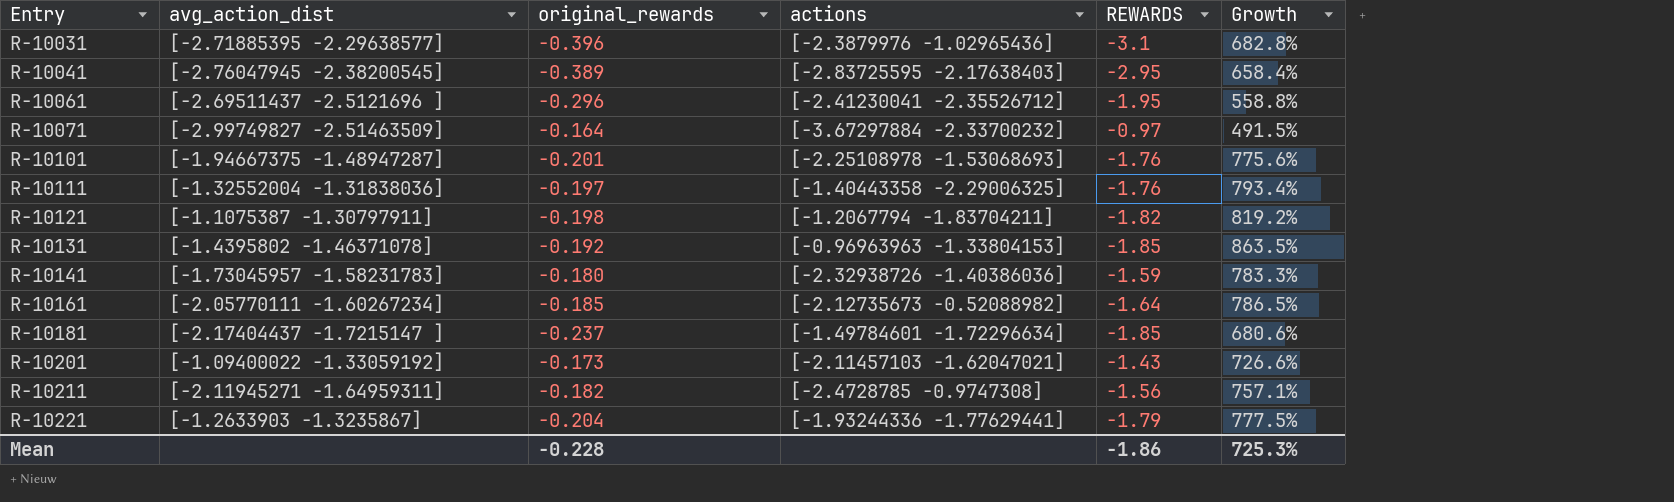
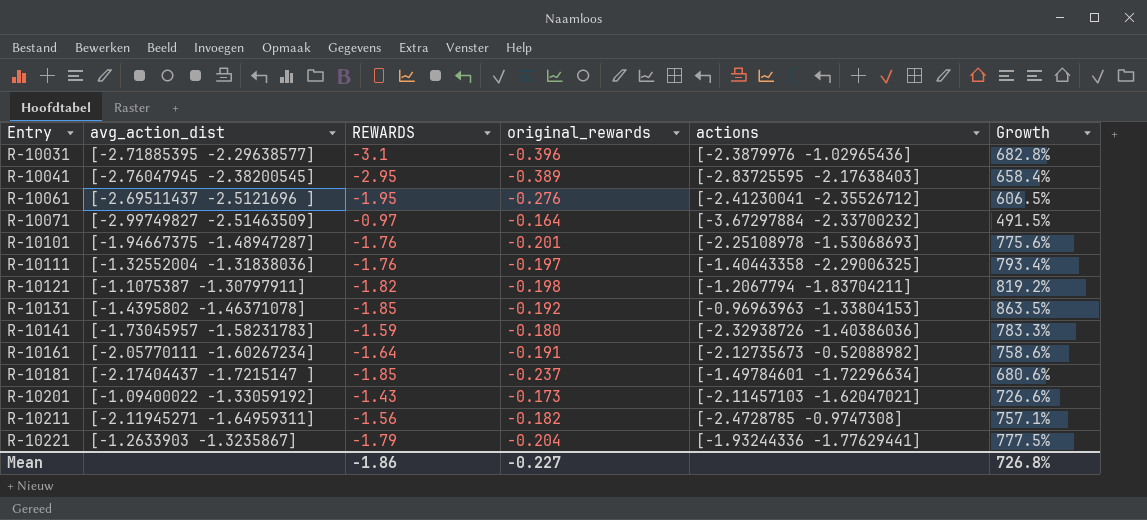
column REWARDS | position: 5 -> 3
R-10061 | original_rewards: -0.296 -> -0.276
R-10061 | Growth: 558.8% -> 606.5%
R-10161 | original_rewards: -0.185 -> -0.191
R-10161 | Growth: 786.5% -> 758.6%
Mean | original_rewards: -0.228 -> -0.227
Mean | Growth: 725.3% -> 726.8%

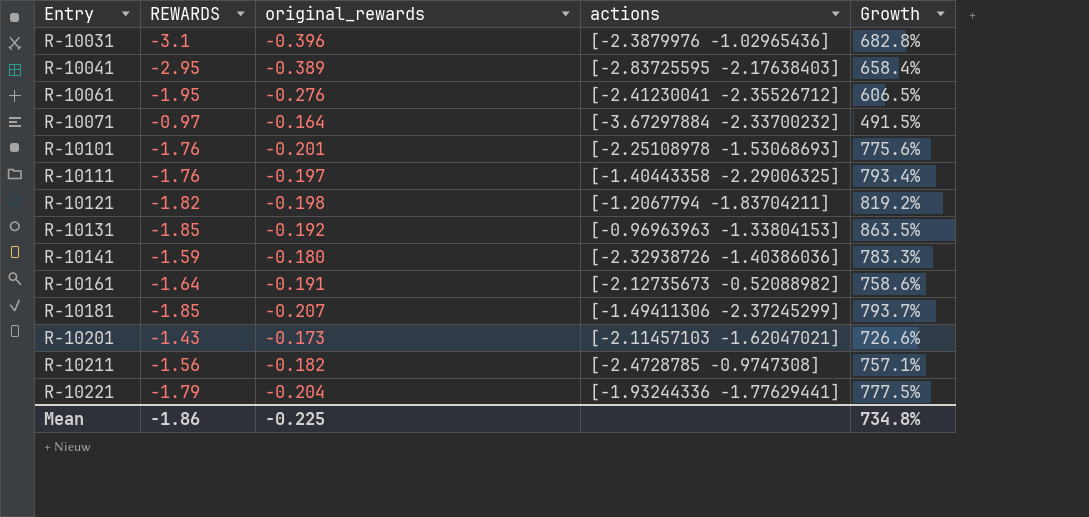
column avg_action_dist | position: 2 -> none
R-10181 | original_rewards: -0.237 -> -0.207
R-10181 | actions: [-1.49784601 -1.72296634] -> [-1.49411306 -2.37245299]
R-10181 | Growth: 680.6% -> 793.7%
Mean | original_rewards: -0.227 -> -0.225
Mean | Growth: 726.8% -> 734.8%

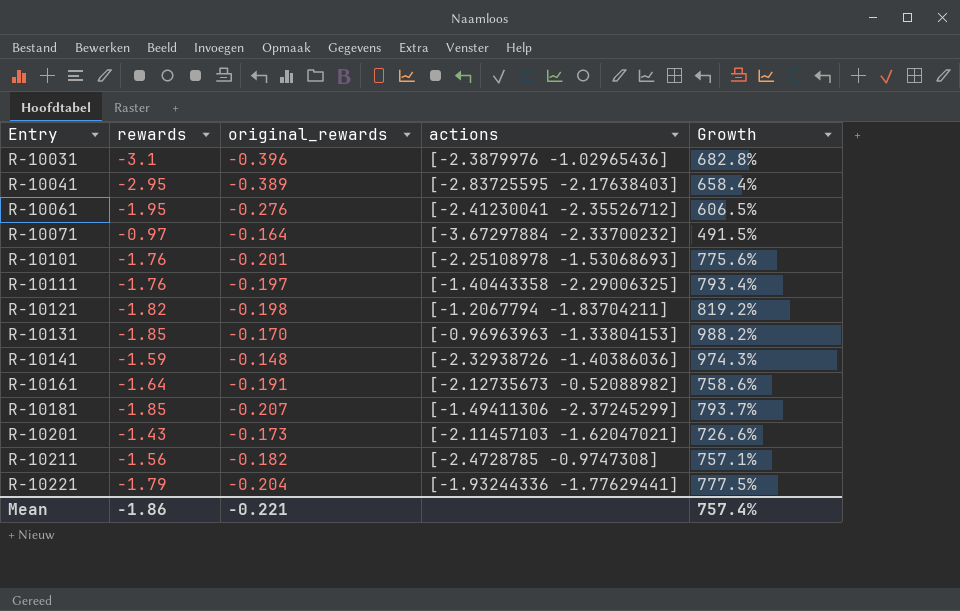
column name: REWARDS -> rewards
R-10131 | original_rewards: -0.192 -> -0.170
R-10131 | Growth: 863.5% -> 988.2%
R-10141 | original_rewards: -0.180 -> -0.148
R-10141 | Growth: 783.3% -> 974.3%
Mean | original_rewards: -0.225 -> -0.221
Mean | Growth: 734.8% -> 757.4%

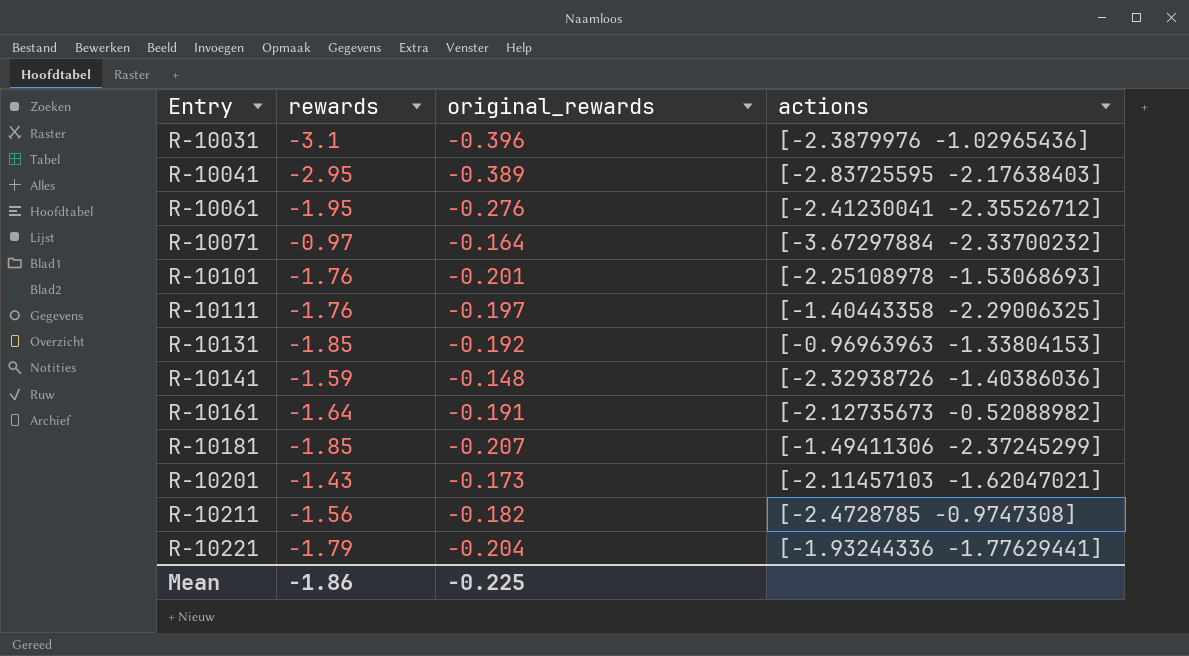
column Growth | formula: ([rewards] - [original_rewards]) / [original_rewards] -> none
row R-10121: -1.82 | -0.198 | [-1.2067794 -1.83704211] | 819.2% -> none
R-10131 | original_rewards: -0.170 -> -0.192
Mean | original_rewards: -0.221 -> -0.225

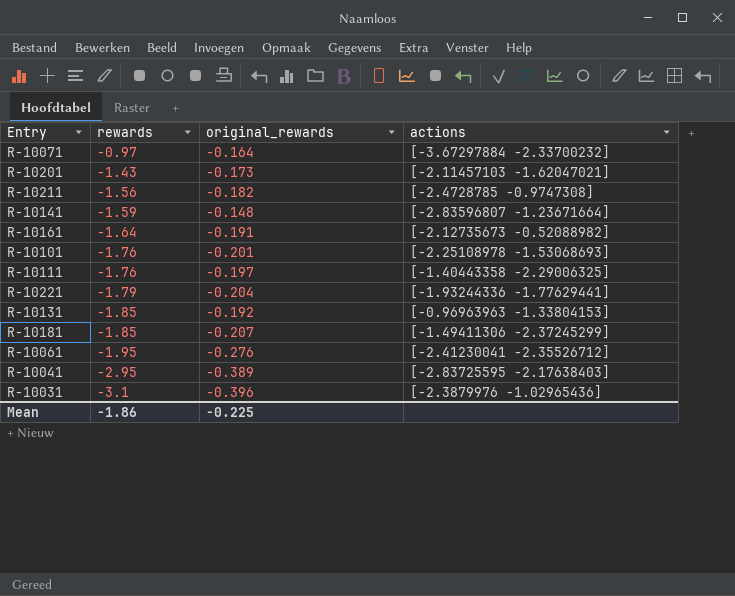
row order: Entry ascending -> rewards descending
R-10141 | actions: [-2.32938726 -1.40386036] -> [-2.83596807 -1.23671664]

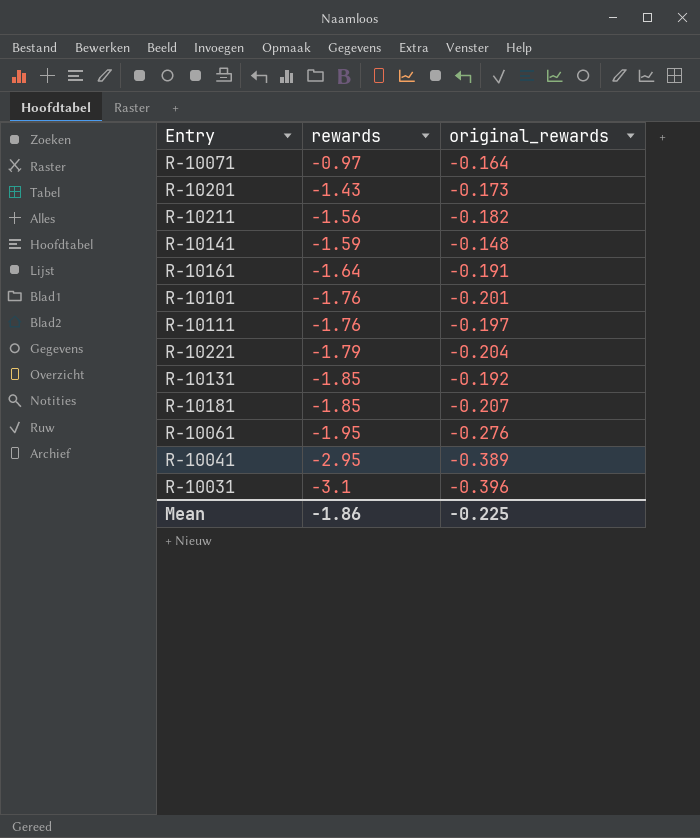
column actions | position: 4 -> none

